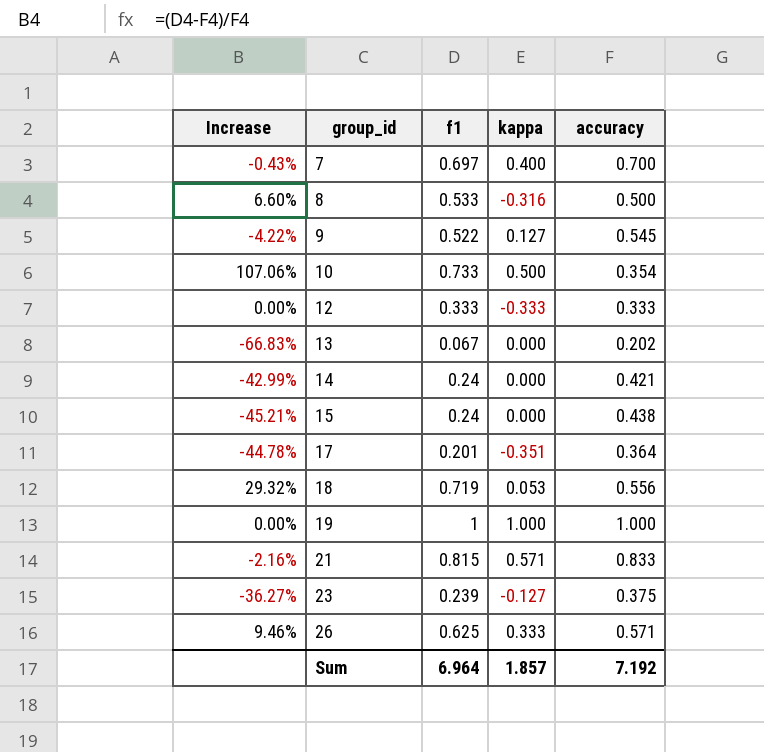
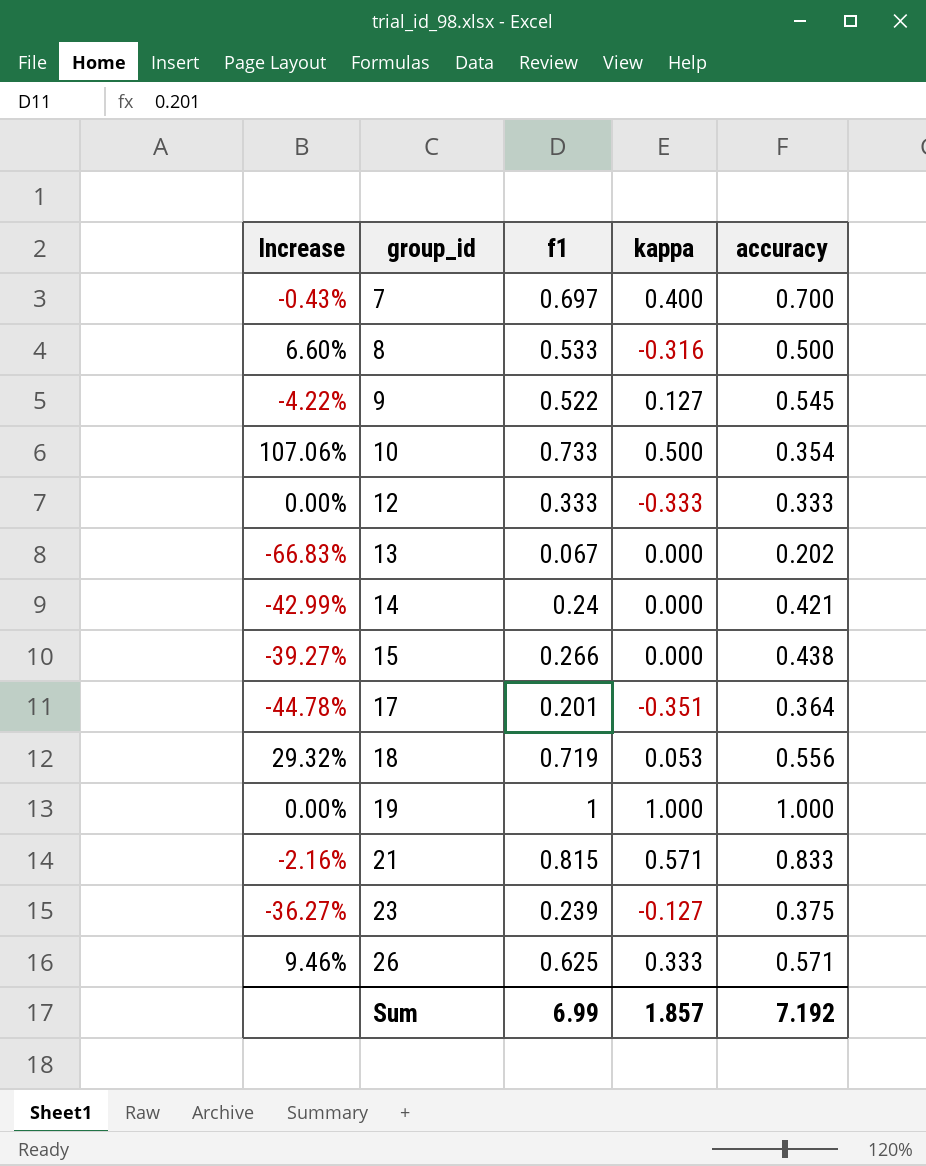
15 | Increase: -45.21% -> -39.27%
15 | f1: 0.24 -> 0.266
Sum | f1: 6.964 -> 6.99

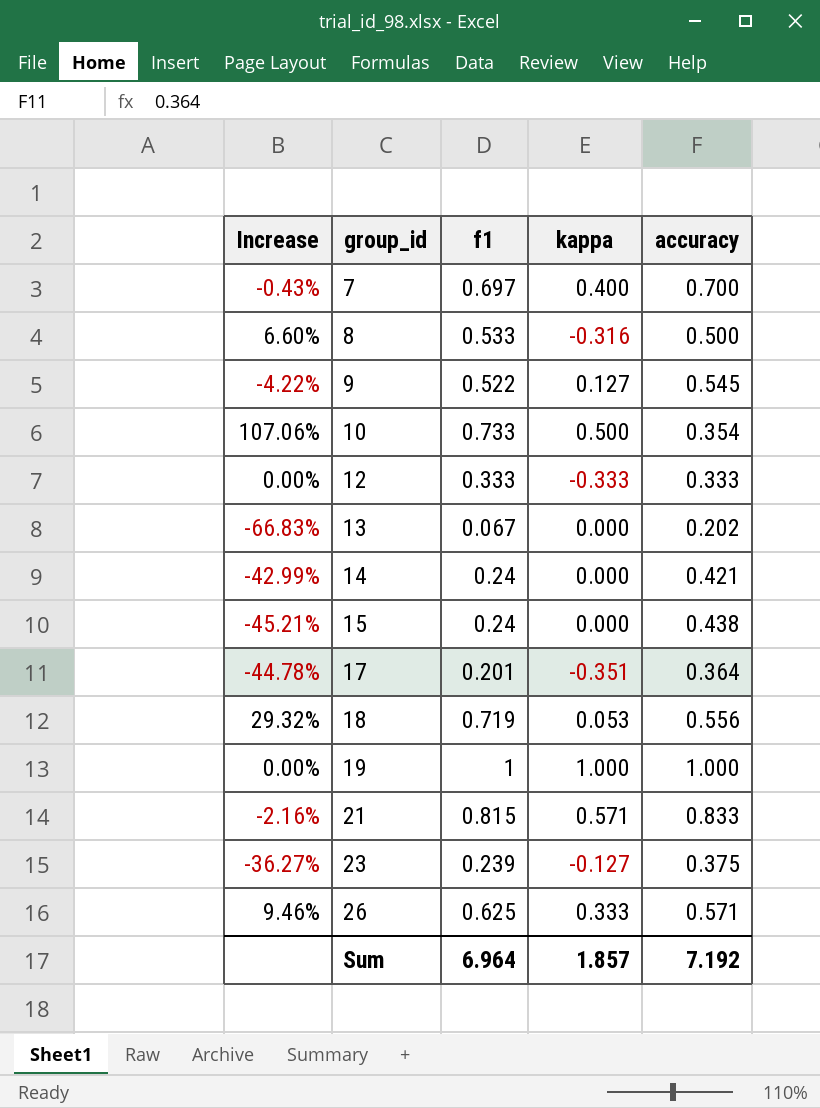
15 | Increase: -39.27% -> -45.21%
15 | f1: 0.266 -> 0.24
Sum | f1: 6.99 -> 6.964

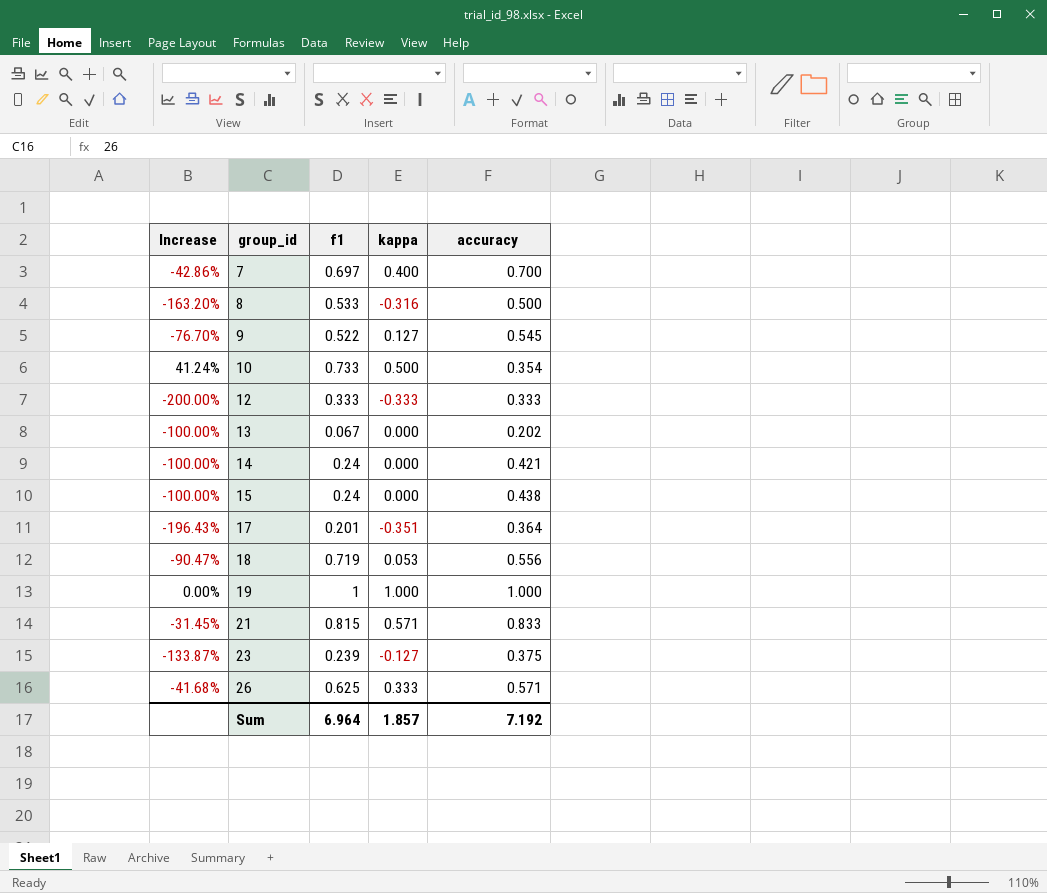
column Increase | formula: ([f1] - [accuracy]) / [accuracy] -> ([kappa] - [accuracy]) / [accuracy]

